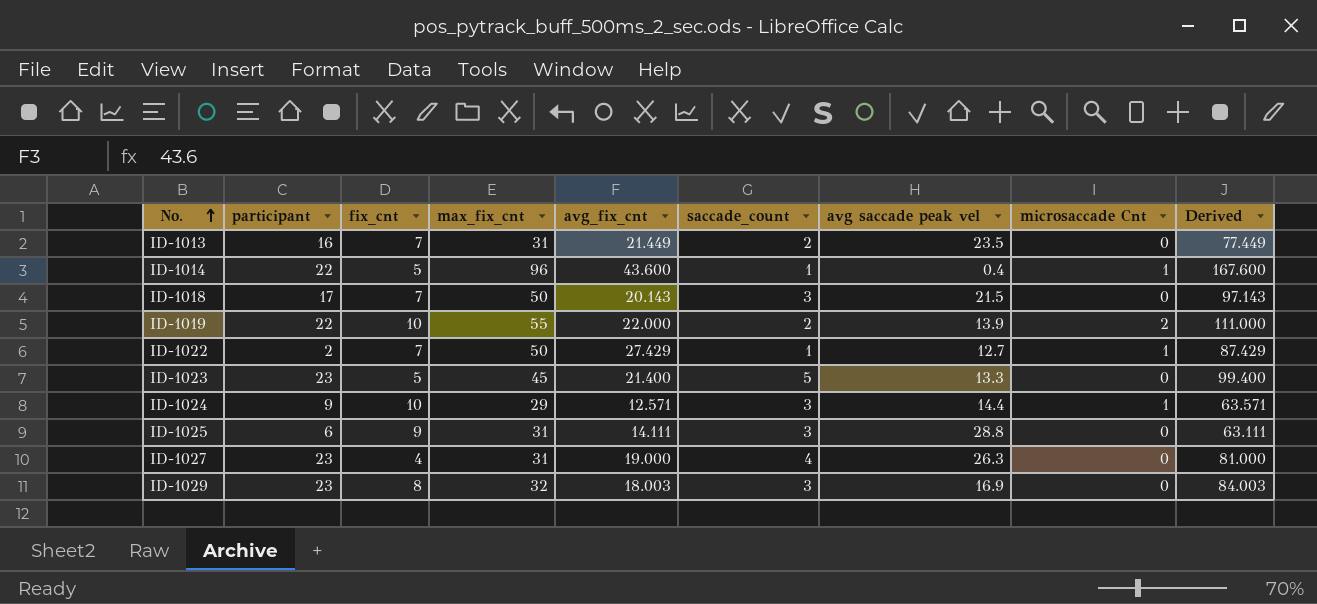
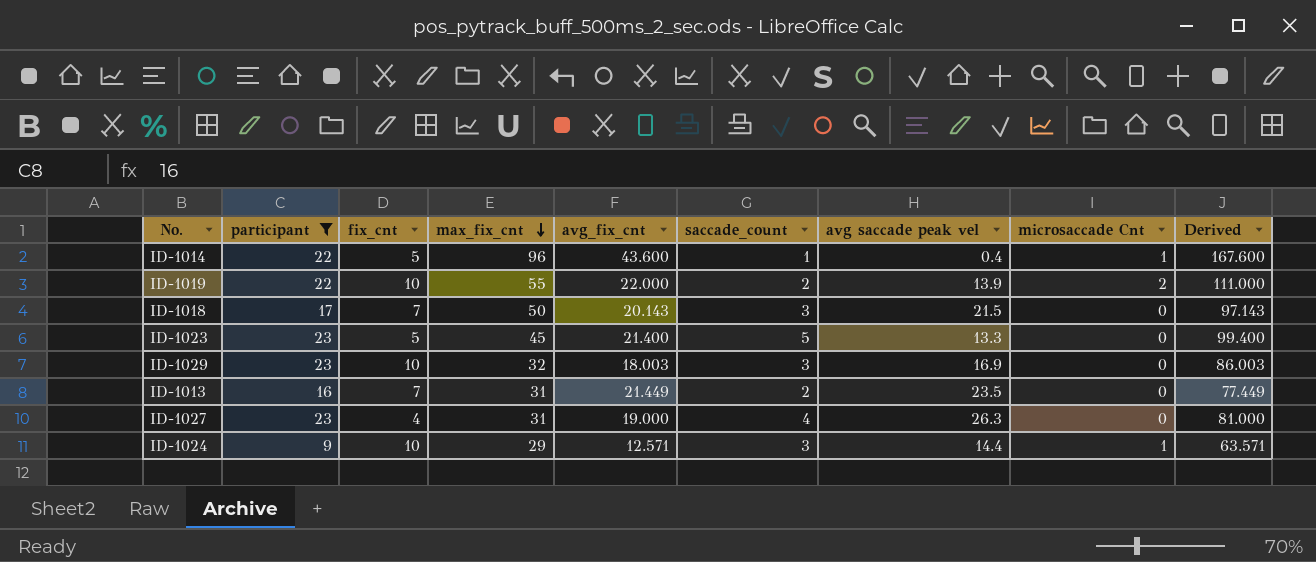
filter: none -> participant >= 9
row order: No. ascending -> max_fix_cnt descending
ID-1029 | fix_cnt: 8 -> 10
ID-1029 | Derived: 84.003 -> 86.003

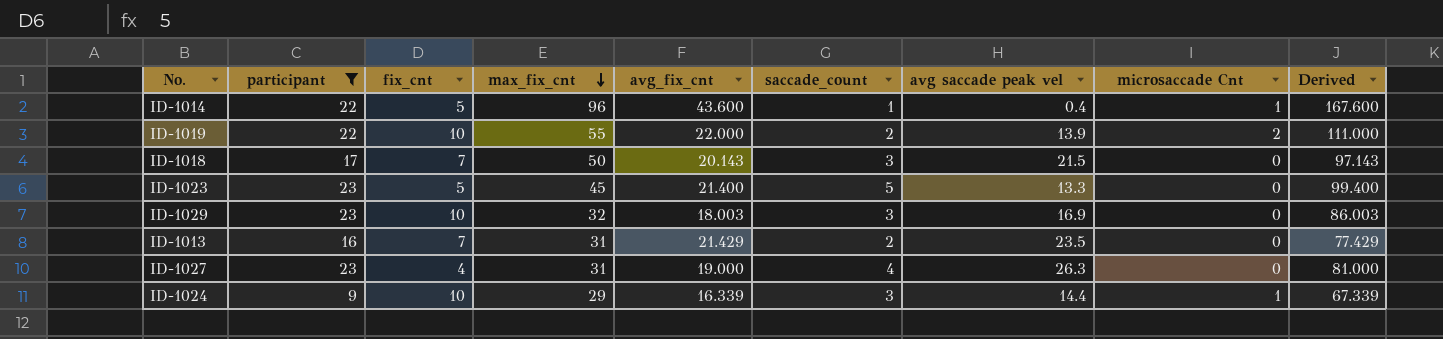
ID-1013 | avg_fix_cnt: 21.449 -> 21.429
ID-1013 | Derived: 77.449 -> 77.429
ID-1024 | avg_fix_cnt: 12.571 -> 16.339
ID-1024 | Derived: 63.571 -> 67.339

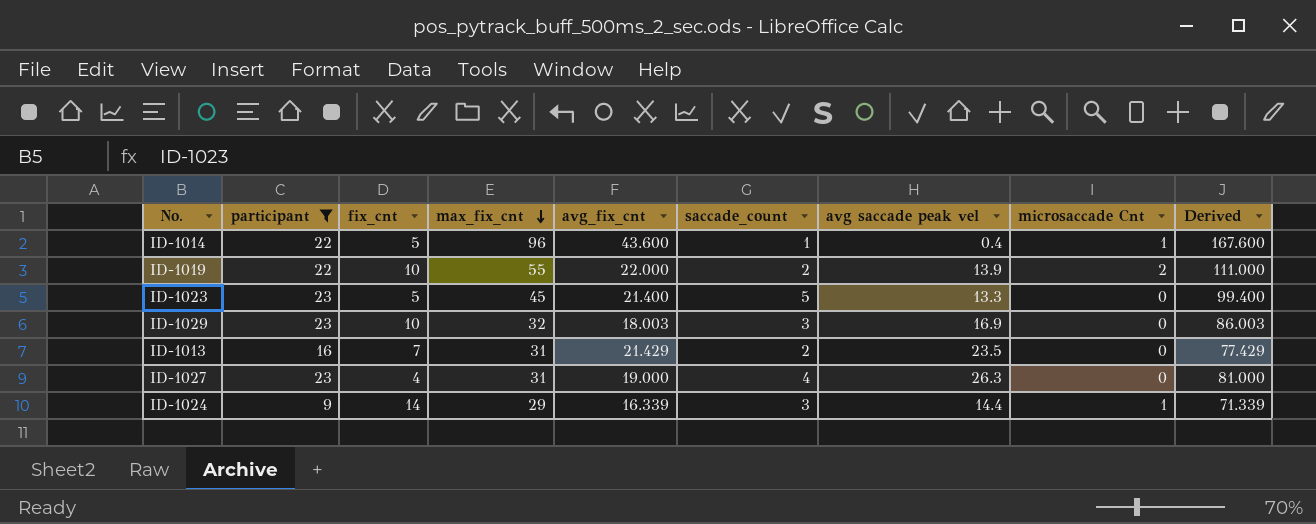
row ID-1018: 17 | 7 | 50 | 20.143 | 3 | 21.5 | 0 | 97.143 -> none
ID-1024 | fix_cnt: 10 -> 14
ID-1024 | Derived: 67.339 -> 71.339

